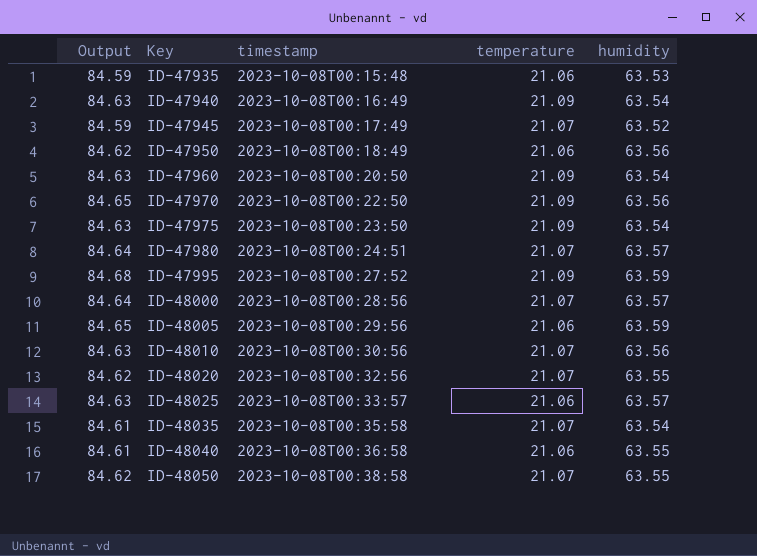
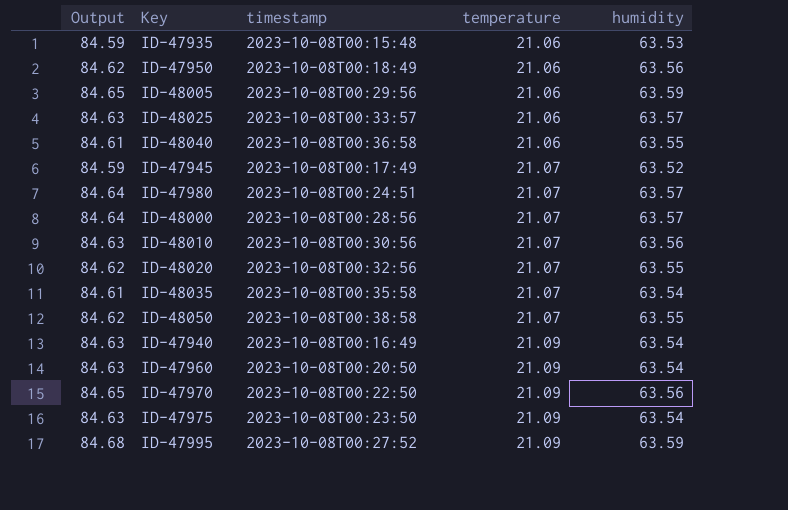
row order: Key ascending -> temperature ascending

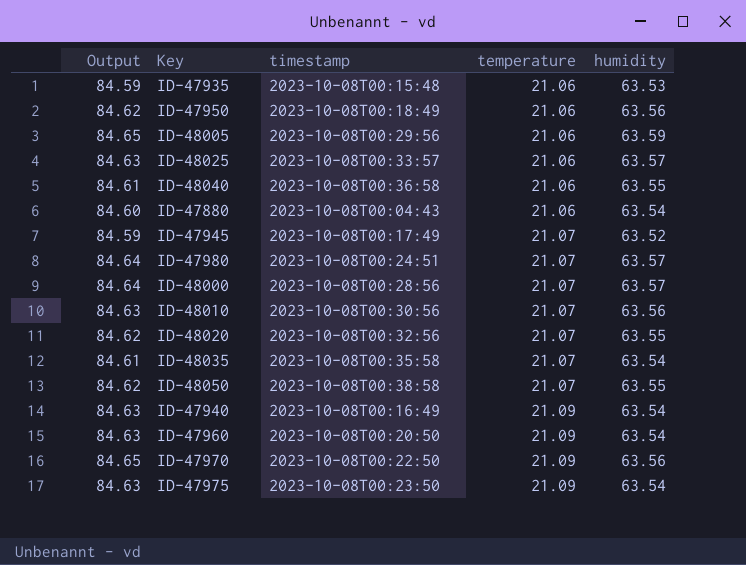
row ID-47995: 84.68 | 2023-10-08T00:27:52 | 21.09 | 63.59 -> none
row ID-47880: none -> 84.60 | 2023-10-08T00:04:43 | 21.06 | 63.54

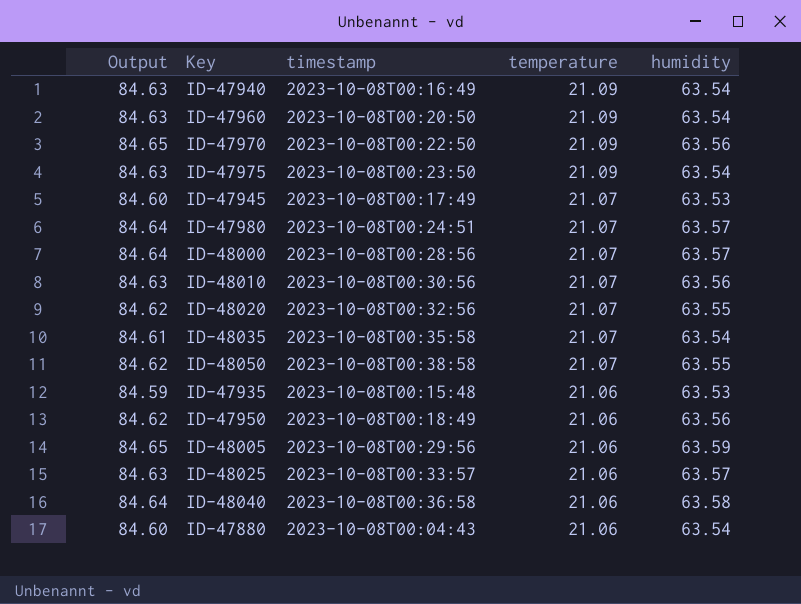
row order: temperature ascending -> temperature descending
ID-47945 | Output: 84.59 -> 84.60
ID-47945 | humidity: 63.52 -> 63.53
ID-48040 | Output: 84.61 -> 84.64
ID-48040 | humidity: 63.55 -> 63.58

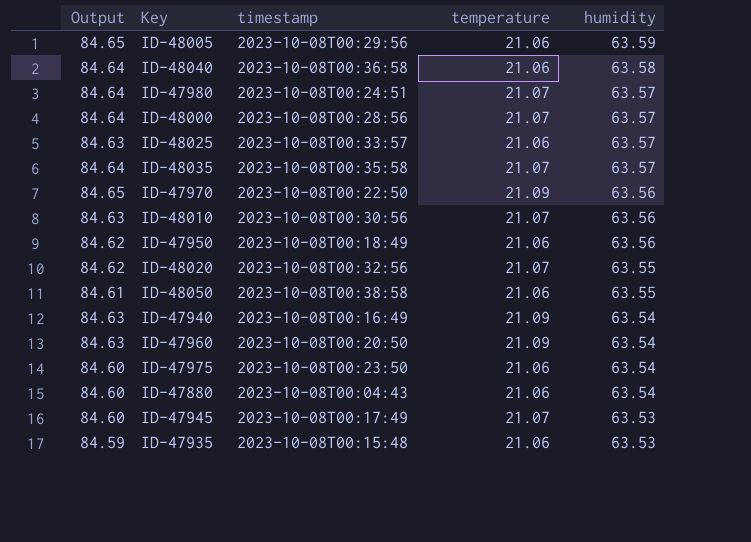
row order: temperature descending -> humidity descending
ID-48035 | Output: 84.61 -> 84.64
ID-48035 | humidity: 63.54 -> 63.57
ID-48050 | Output: 84.62 -> 84.61
ID-48050 | temperature: 21.07 -> 21.06
ID-47975 | Output: 84.63 -> 84.60
ID-47975 | temperature: 21.09 -> 21.06

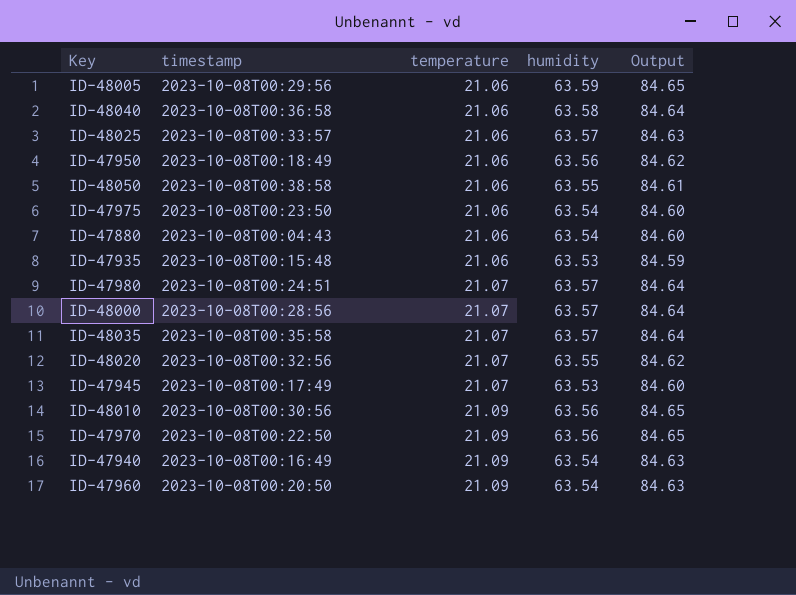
row order: humidity descending -> temperature ascending
column Output | position: 1 -> 5
ID-48010 | temperature: 21.07 -> 21.09
ID-48010 | Output: 84.63 -> 84.65

